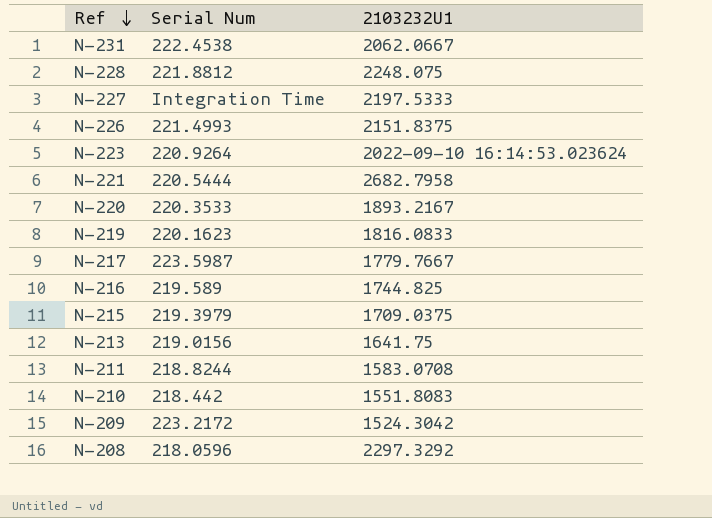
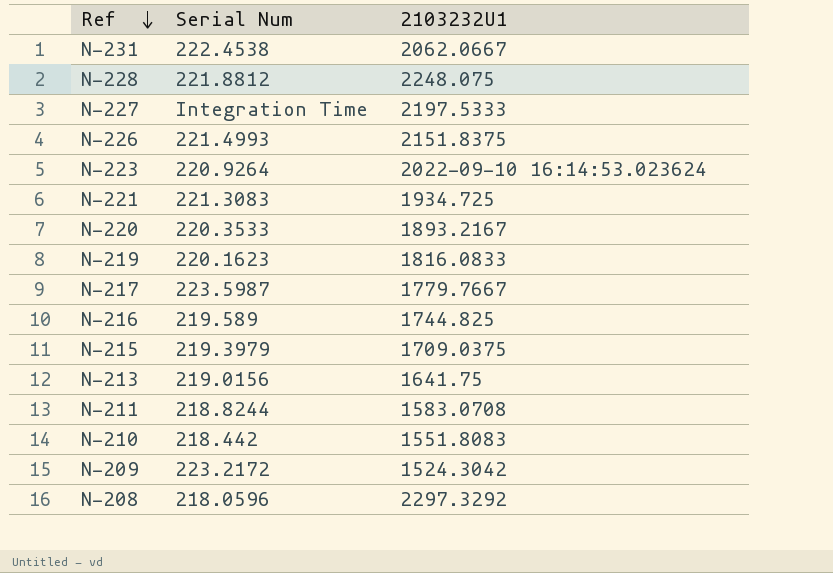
N-221 | Serial Num: 220.5444 -> 221.3083
N-221 | 2103232U1: 2682.7958 -> 1934.725

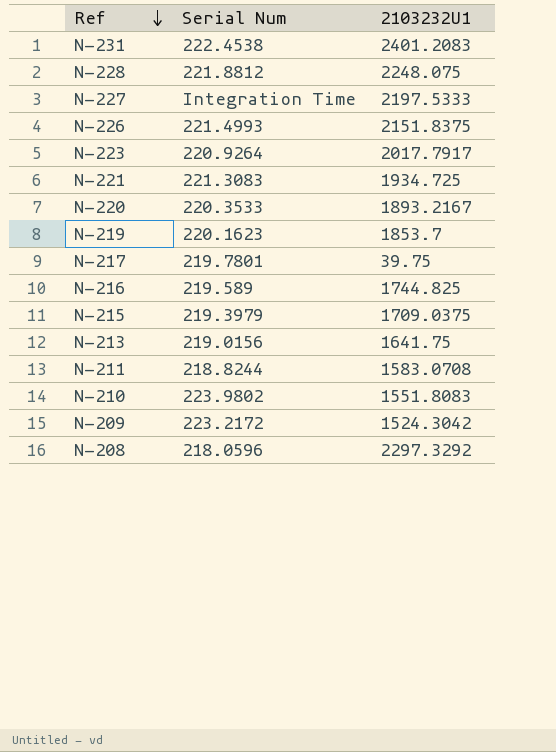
N-231 | 2103232U1: 2062.0667 -> 2401.2083
N-223 | 2103232U1: 2022-09-10 16:14:53.023624 -> 2017.7917
N-219 | 2103232U1: 1816.0833 -> 1853.7
N-217 | Serial Num: 223.5987 -> 219.7801
N-217 | 2103232U1: 1779.7667 -> 39.75
N-210 | Serial Num: 218.442 -> 223.9802

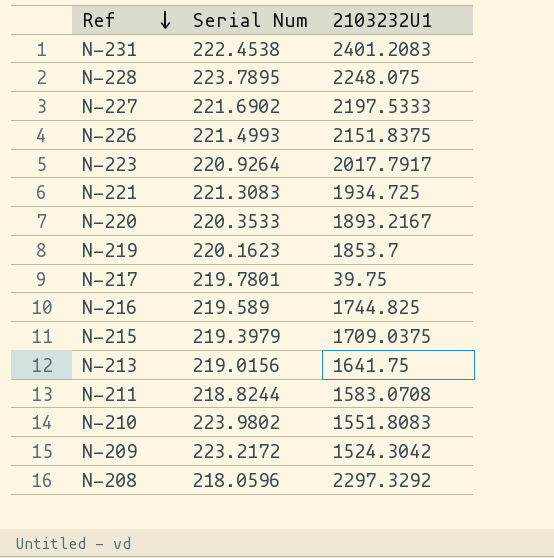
N-228 | Serial Num: 221.8812 -> 223.7895
N-227 | Serial Num: Integration Time -> 221.6902

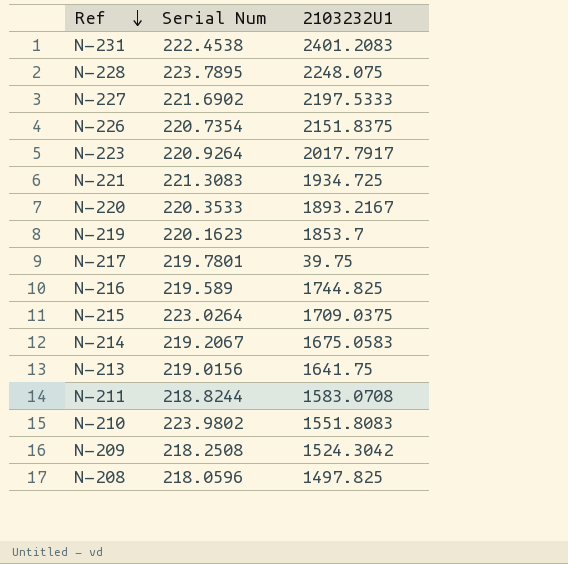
N-226 | Serial Num: 221.4993 -> 220.7354
N-215 | Serial Num: 219.3979 -> 223.0264
row N-214: none -> 219.2067 | 1675.0583
N-209 | Serial Num: 223.2172 -> 218.2508
N-208 | 2103232U1: 2297.3292 -> 1497.825

